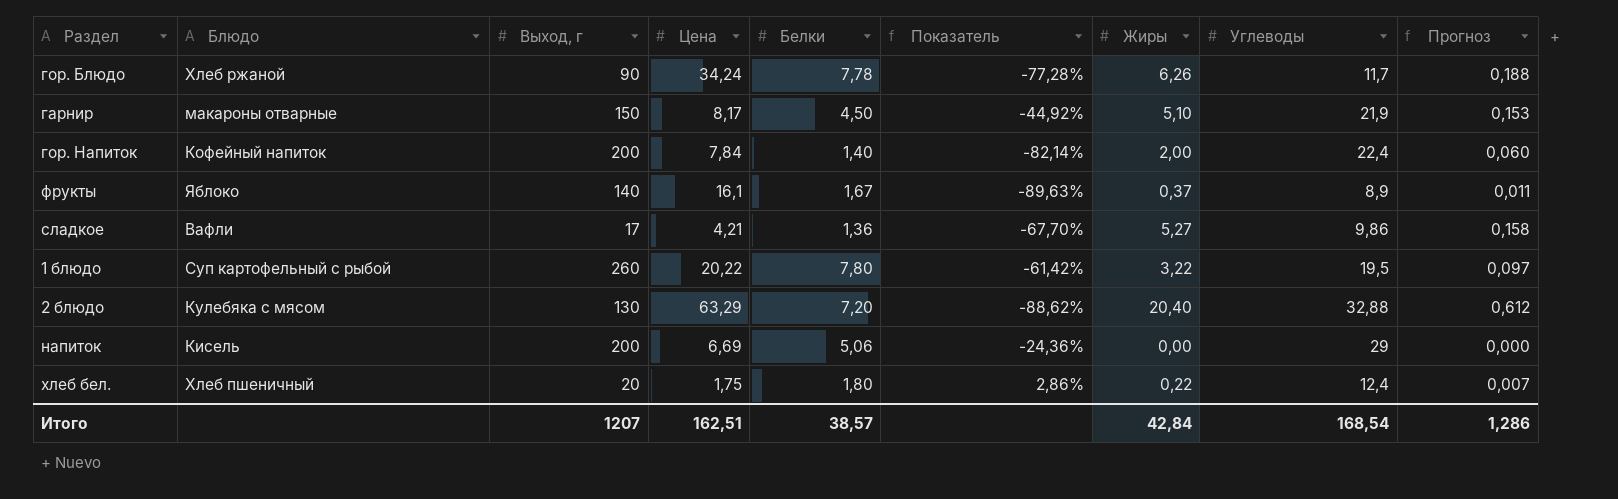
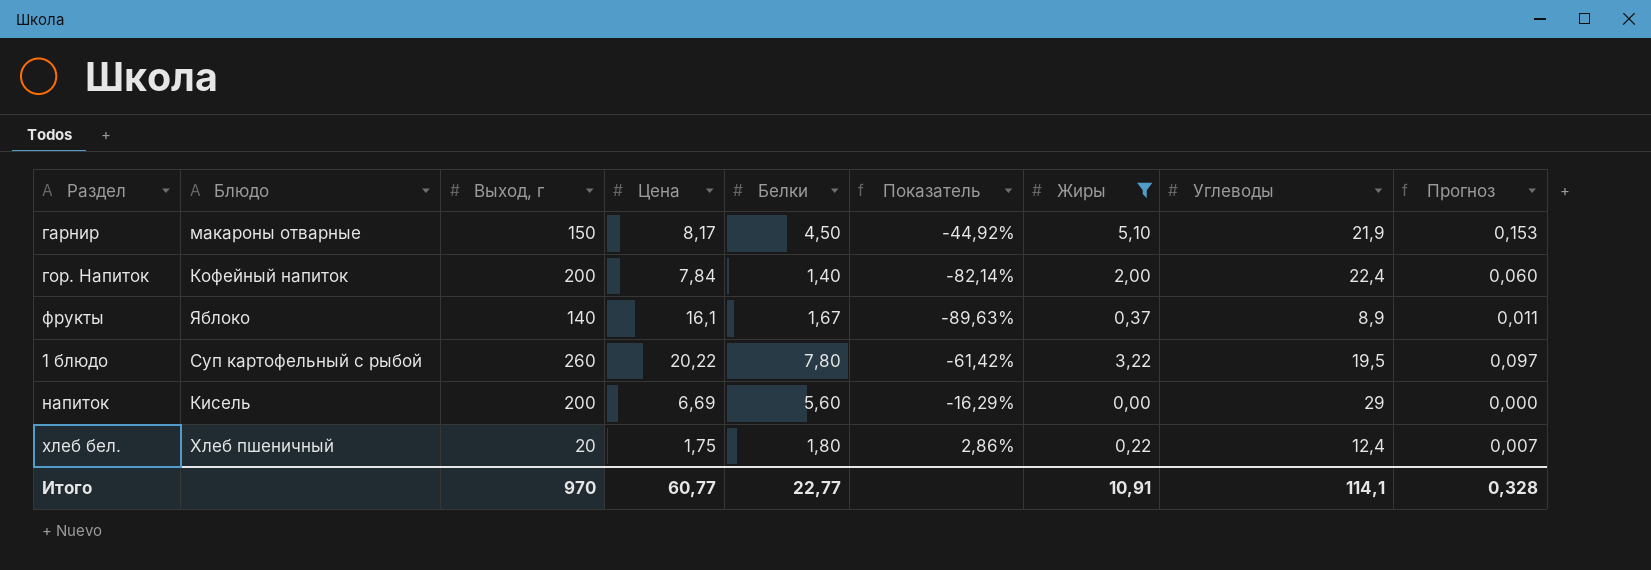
filter: none -> Жиры <= 5,10
напиток | Белки: 5,06 -> 5,60
напиток | Показатель: -24,36% -> -16,29%
Итого | Выход, г: 1207 -> 970
Итого | Цена: 162,51 -> 60,77
Итого | Белки: 38,57 -> 22,77
Итого | Жиры: 42,84 -> 10,91
Итого | Углеводы: 168,54 -> 114,1
Итого | Прогноз: 1,286 -> 0,328

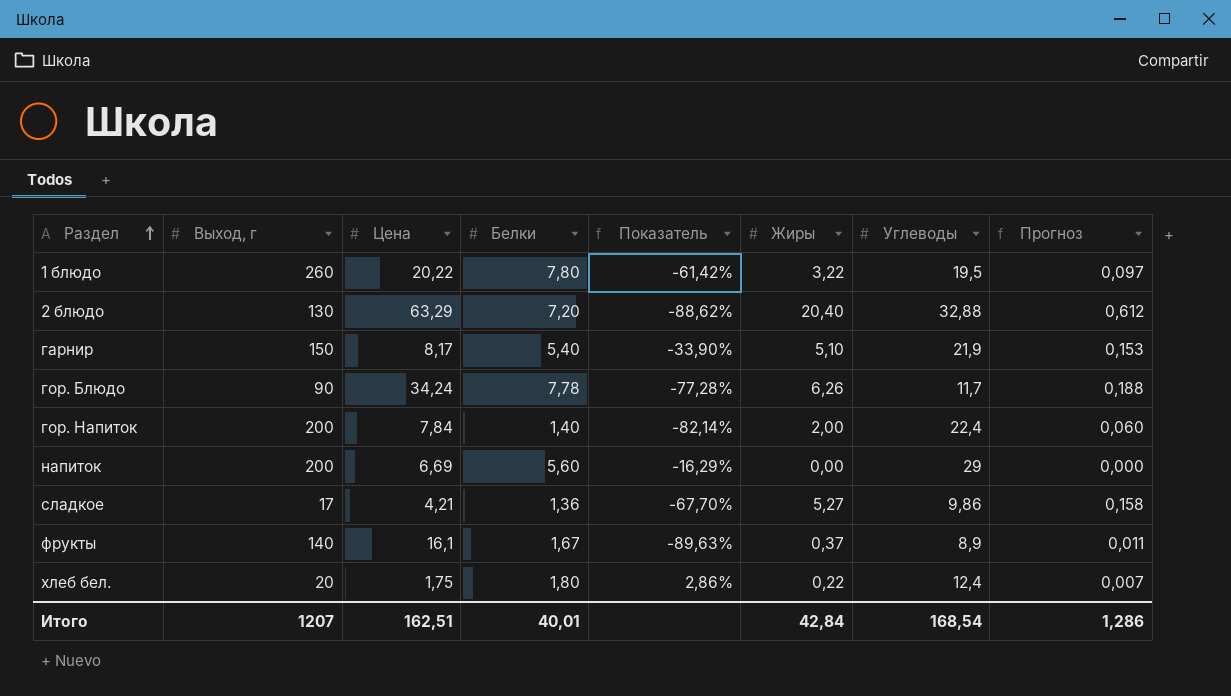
filter: Жиры <= 5,10 -> none
row order: none -> Раздел ascending
column Блюдо | position: 2 -> none
гарнир | Белки: 4,50 -> 5,40
гарнир | Показатель: -44,92% -> -33,90%
Итого | Выход, г: 970 -> 1207
Итого | Цена: 60,77 -> 162,51
Итого | Белки: 22,77 -> 40,01
Итого | Жиры: 10,91 -> 42,84
Итого | Углеводы: 114,1 -> 168,54
Итого | Прогноз: 0,328 -> 1,286

